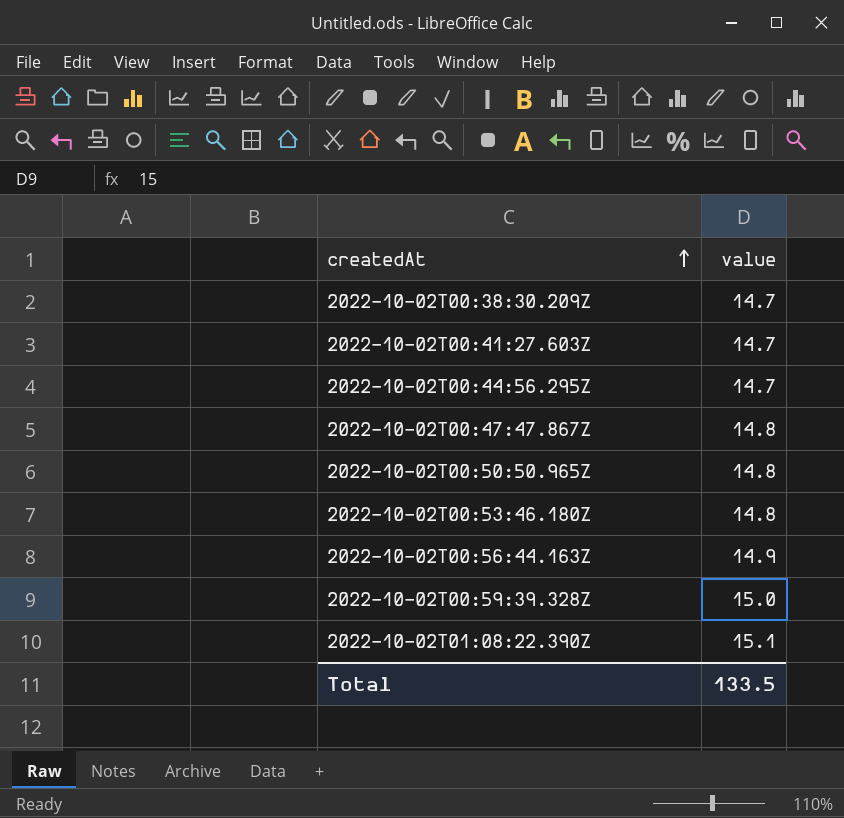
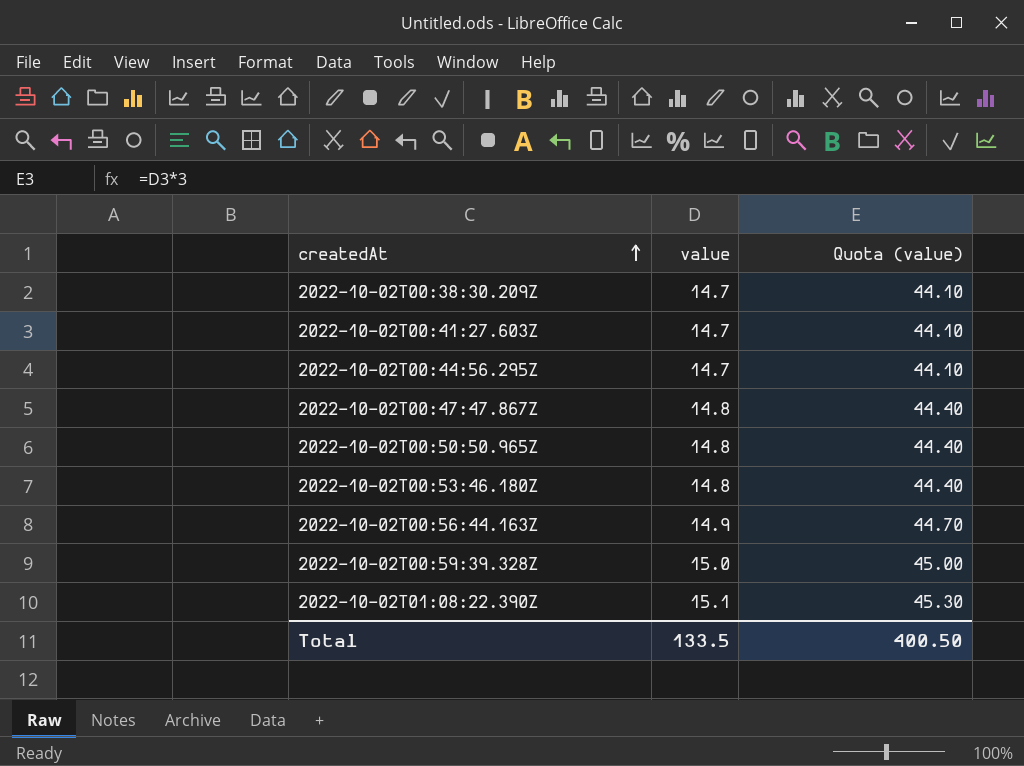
column Quota (value) | formula: none -> [value] * 3

